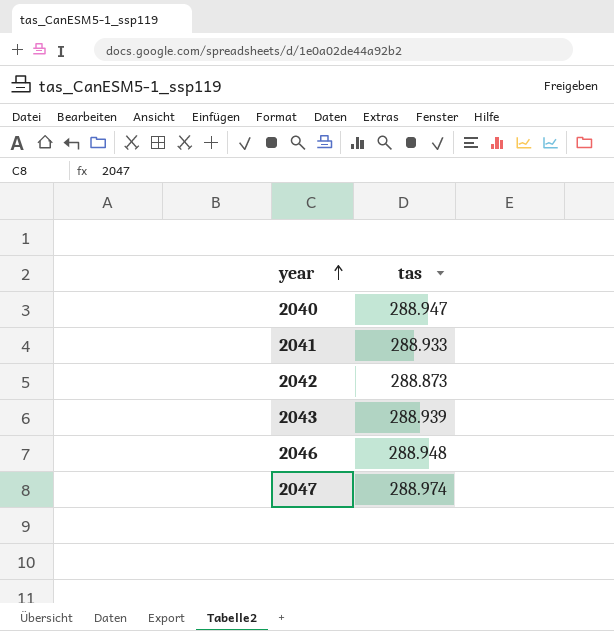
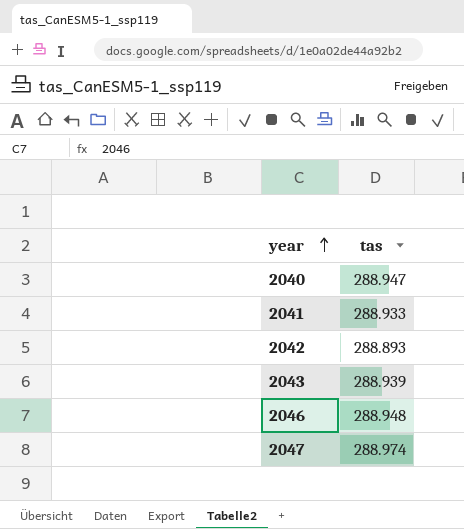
2042 | tas: 288.873 -> 288.893

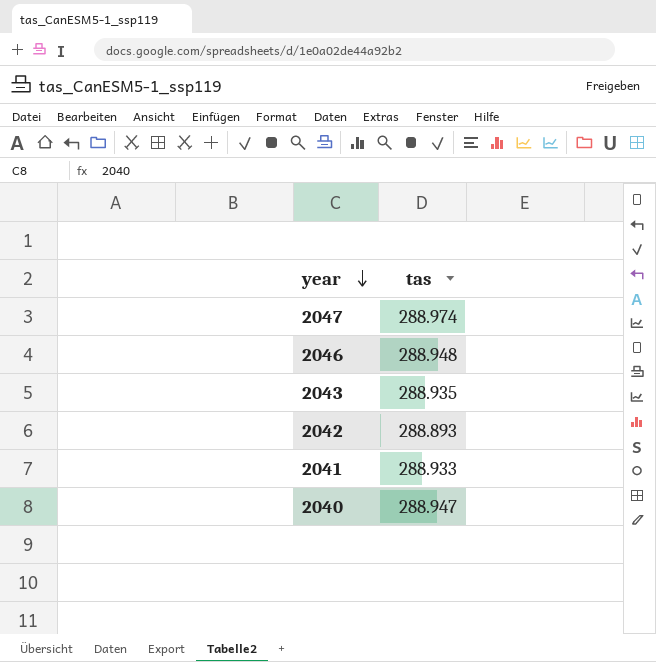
row order: year ascending -> year descending
2043 | tas: 288.939 -> 288.935

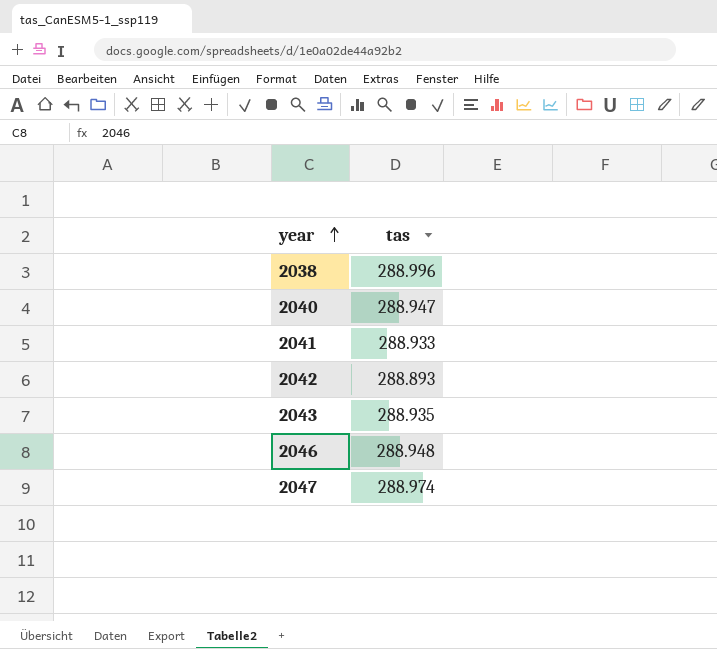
row order: year descending -> year ascending
row 2038: none -> 288.996

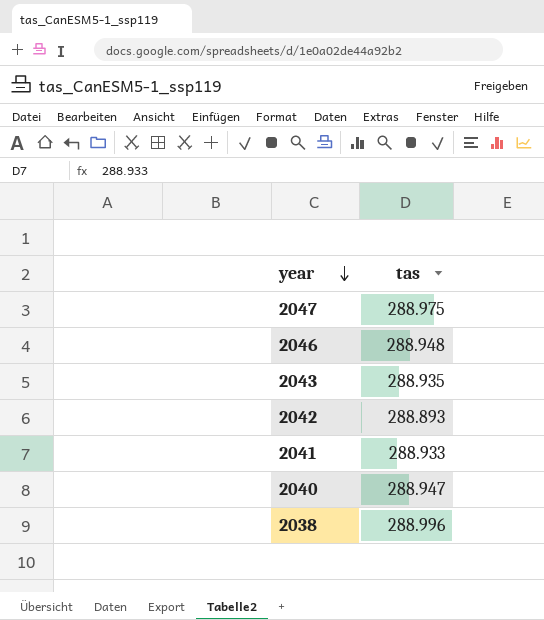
row order: year ascending -> year descending
2047 | tas: 288.974 -> 288.975

